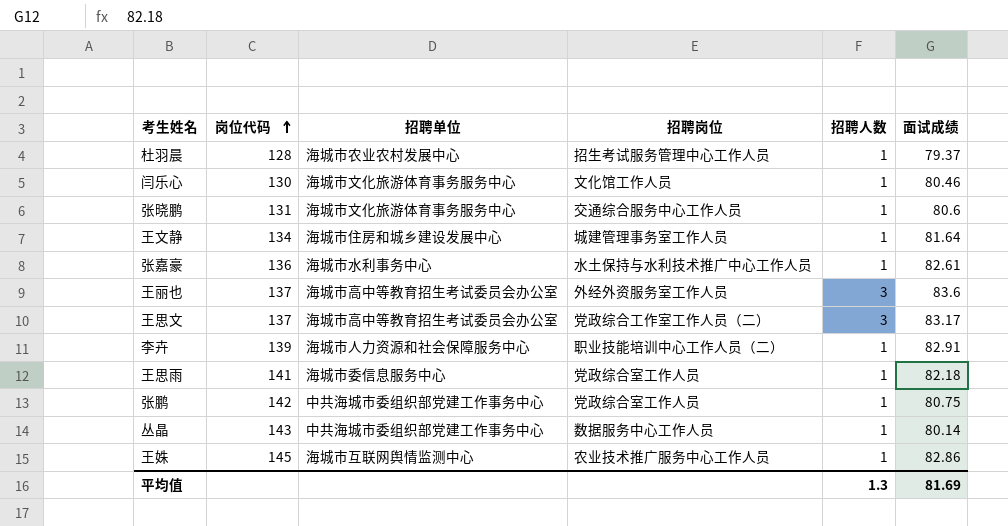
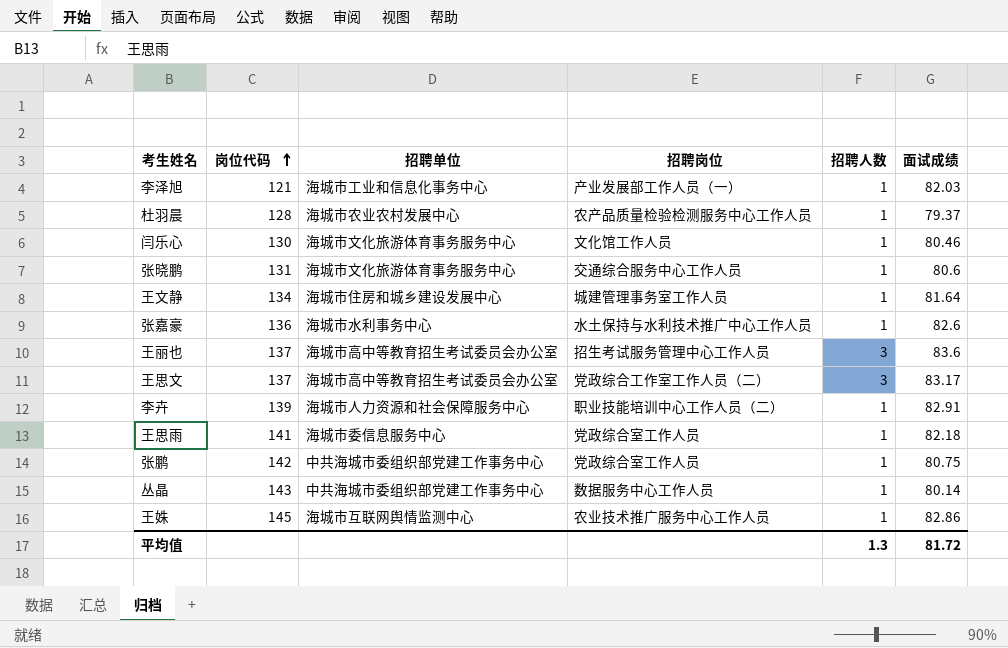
row 李泽旭: none -> 121 | 海城市工业和信息化事务中心 | 产业发展部工作人员（一） | 1 | 82.03
杜羽晨 | 招聘岗位: 招生考试服务管理中心工作人员 -> 农产品质量检验检测服务中心工作人员
张嘉豪 | 面试成绩: 82.61 -> 82.6
王丽也 | 招聘岗位: 外经外资服务室工作人员 -> 招生考试服务管理中心工作人员
平均值 | 面试成绩: 81.69 -> 81.72

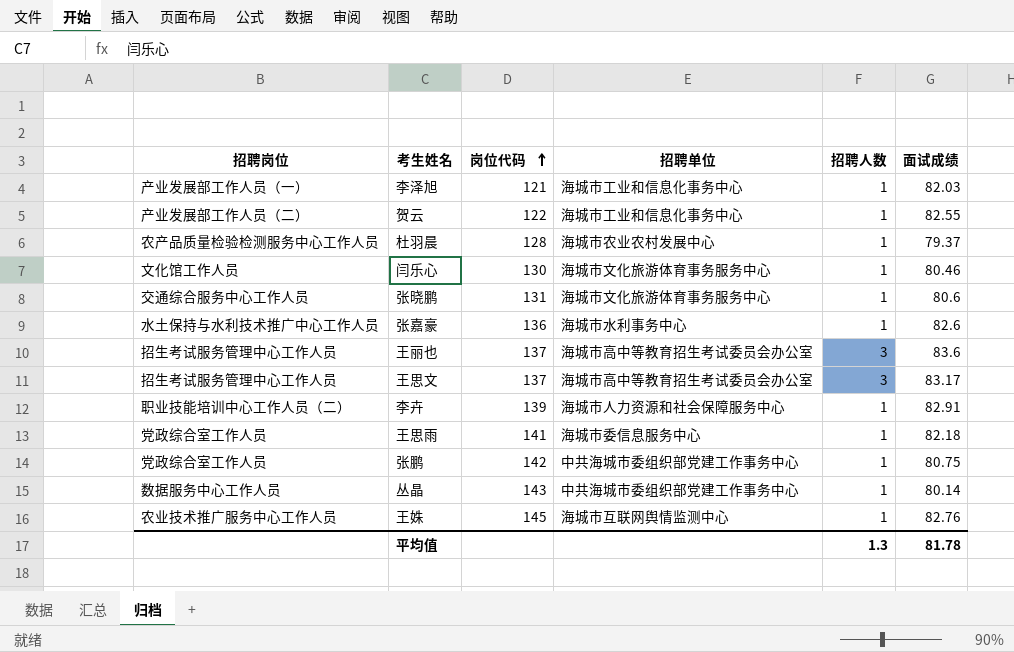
column 招聘岗位 | position: 4 -> 1
row 王文静: 134 | 海城市住房和城乡建设发展中心 | 城建管理事务室工作人员 | 1 | 81.64 -> none
row 贺云: none -> 产业发展部工作人员（二） | 122 | 海城市工业和信息化事务中心 | 1 | 82.55
王思文 | 招聘岗位: 党政综合工作室工作人员（二） -> 招生考试服务管理中心工作人员
王姝 | 面试成绩: 82.86 -> 82.76
平均值 | 面试成绩: 81.72 -> 81.78

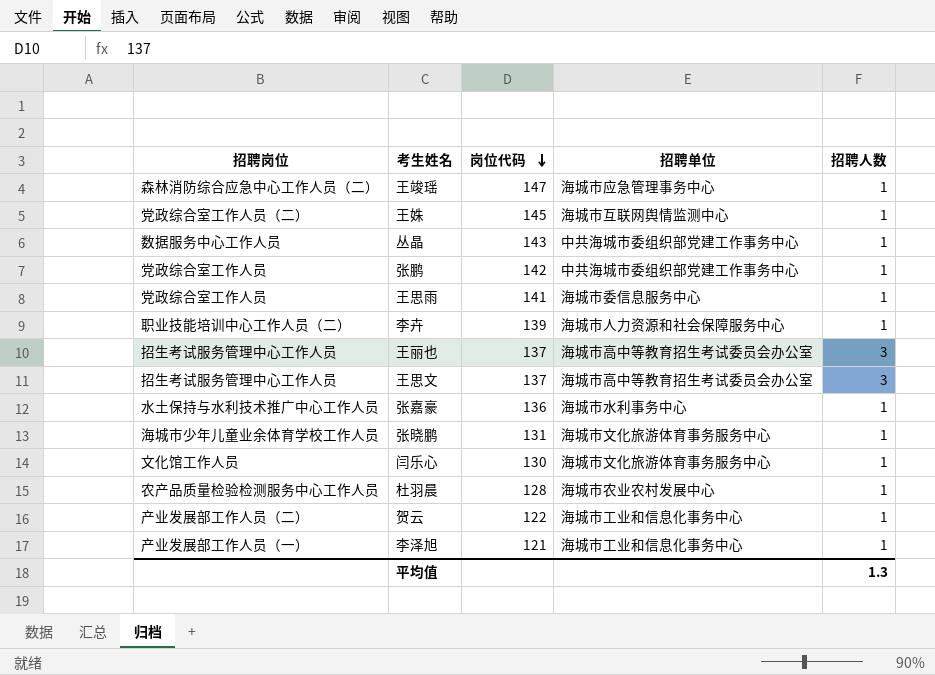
row order: 岗位代码 ascending -> 岗位代码 descending
column 面试成绩 | position: 6 -> none
row 王竣瑶: none -> 森林消防综合应急中心工作人员（二） | 147 | 海城市应急管理事务中心 | 1
王姝 | 招聘岗位: 农业技术推广服务中心工作人员 -> 党政综合室工作人员（二）
张晓鹏 | 招聘岗位: 交通综合服务中心工作人员 -> 海城市少年儿童业余体育学校工作人员

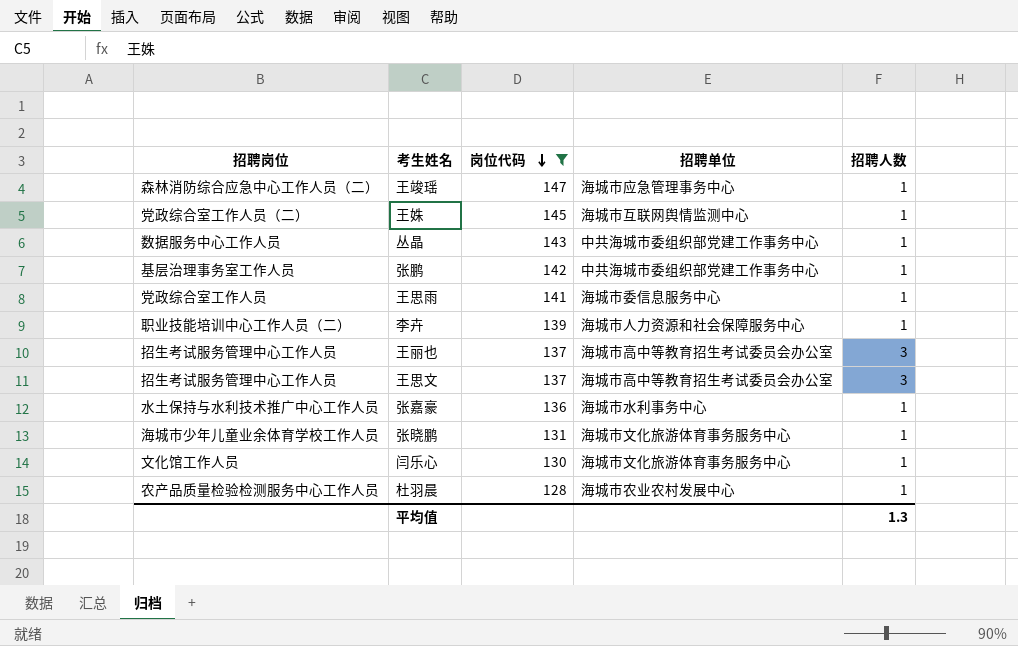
filter: none -> 岗位代码 >= 128
张鹏 | 招聘岗位: 党政综合室工作人员 -> 基层治理事务室工作人员

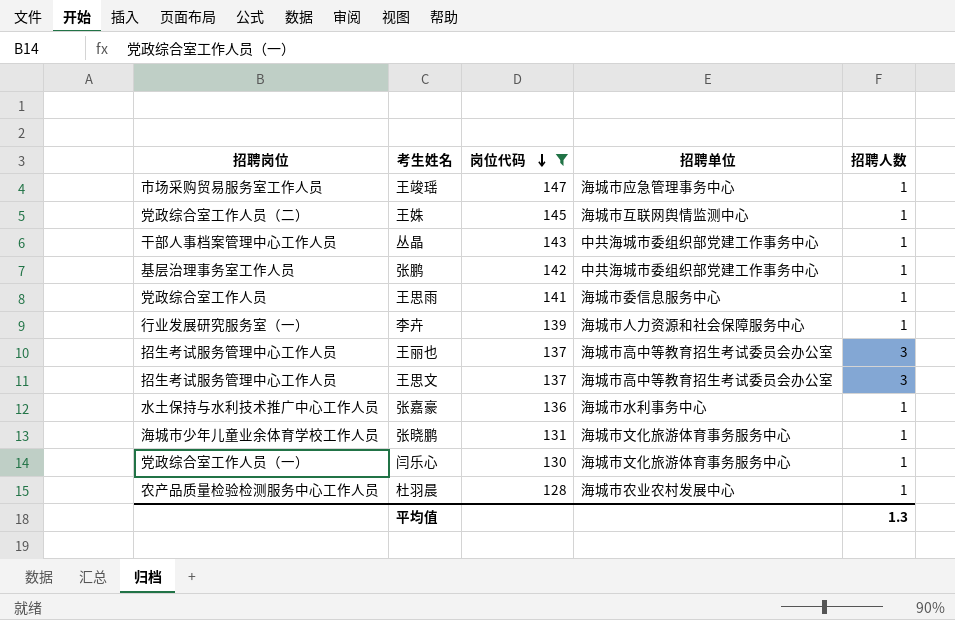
王竣瑶 | 招聘岗位: 森林消防综合应急中心工作人员（二） -> 市场采购贸易服务室工作人员
丛晶 | 招聘岗位: 数据服务中心工作人员 -> 干部人事档案管理中心工作人员
李卉 | 招聘岗位: 职业技能培训中心工作人员（二） -> 行业发展研究服务室（一）
闫乐心 | 招聘岗位: 文化馆工作人员 -> 党政综合室工作人员（一）

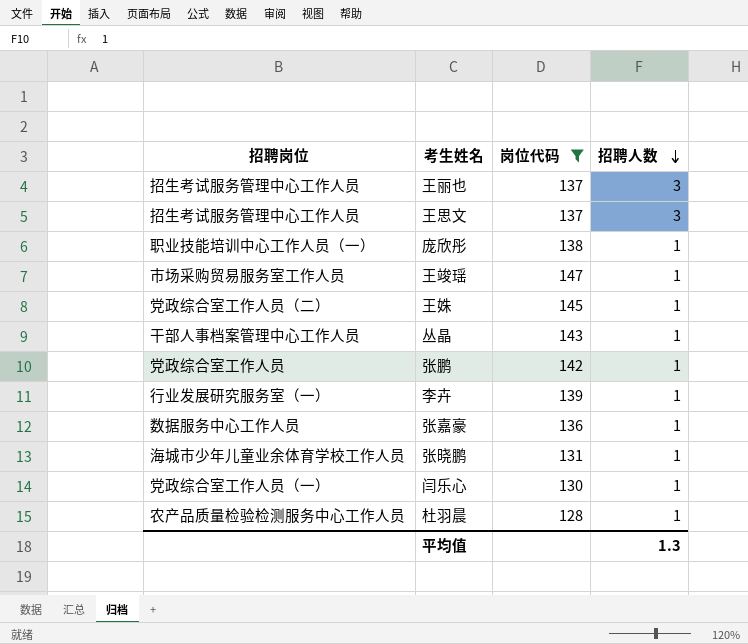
row order: 岗位代码 descending -> 招聘人数 descending
column 招聘单位 | position: 4 -> none
row 王思雨: 党政综合室工作人员 | 141 | 海城市委信息服务中心 | 1 -> none
row 庞欣彤: none -> 职业技能培训中心工作人员（一） | 138 | 1
张鹏 | 招聘岗位: 基层治理事务室工作人员 -> 党政综合室工作人员
张嘉豪 | 招聘岗位: 水土保持与水利技术推广中心工作人员 -> 数据服务中心工作人员

